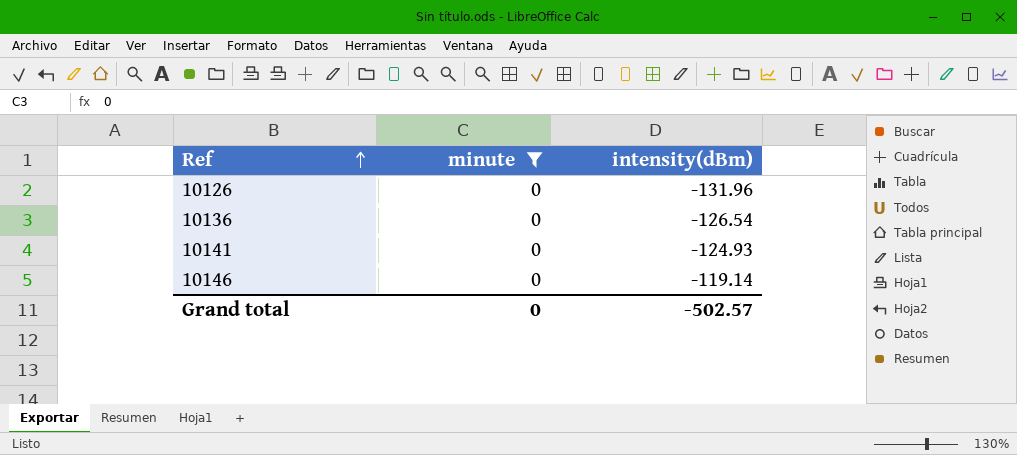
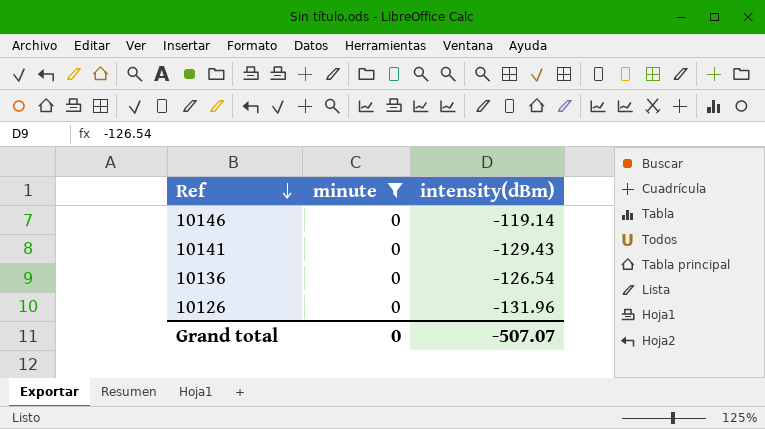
row order: Ref ascending -> Ref descending
10141 | intensity(dBm): -124.93 -> -129.43
Grand total | intensity(dBm): -502.57 -> -507.07

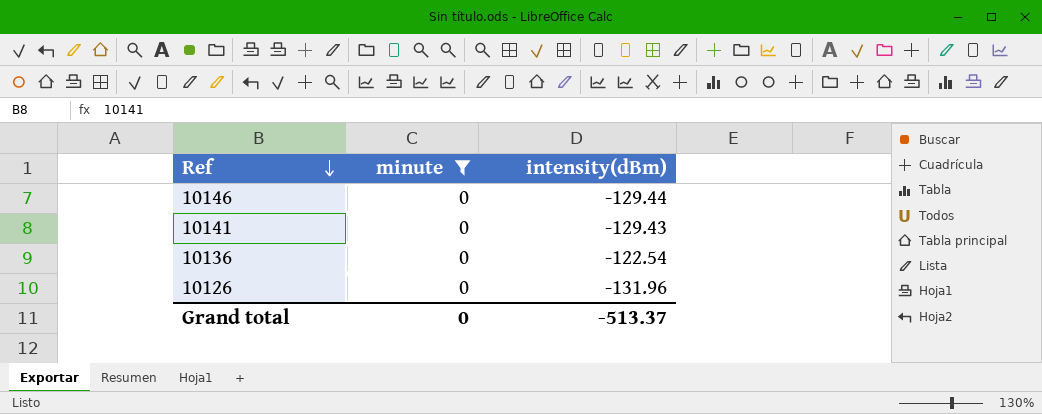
10146 | intensity(dBm): -119.14 -> -129.44
10136 | intensity(dBm): -126.54 -> -122.54
Grand total | intensity(dBm): -507.07 -> -513.37

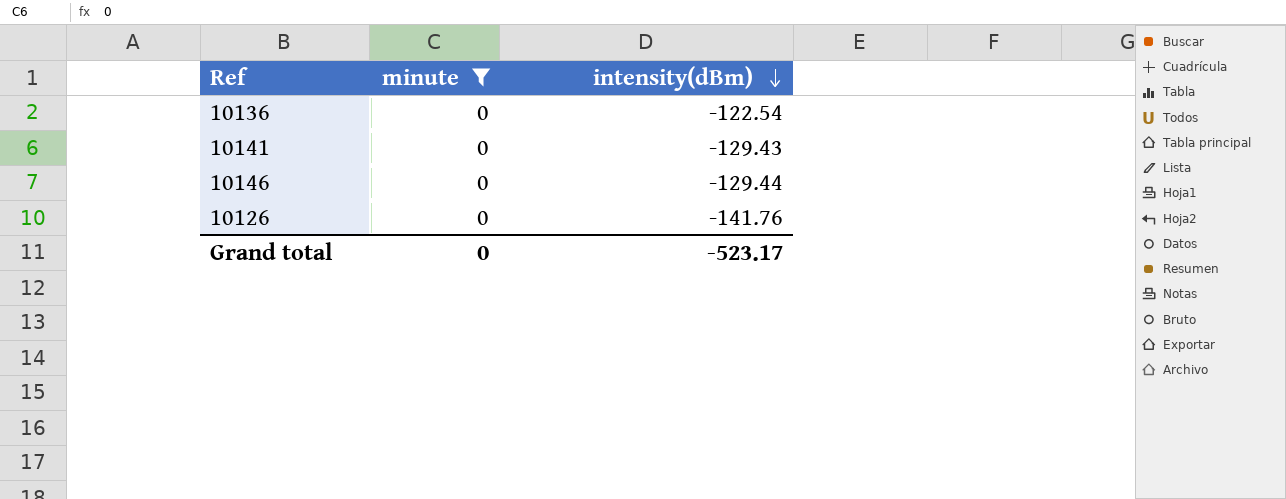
row order: Ref descending -> intensity(dBm) descending
10126 | intensity(dBm): -131.96 -> -141.76
Grand total | intensity(dBm): -513.37 -> -523.17

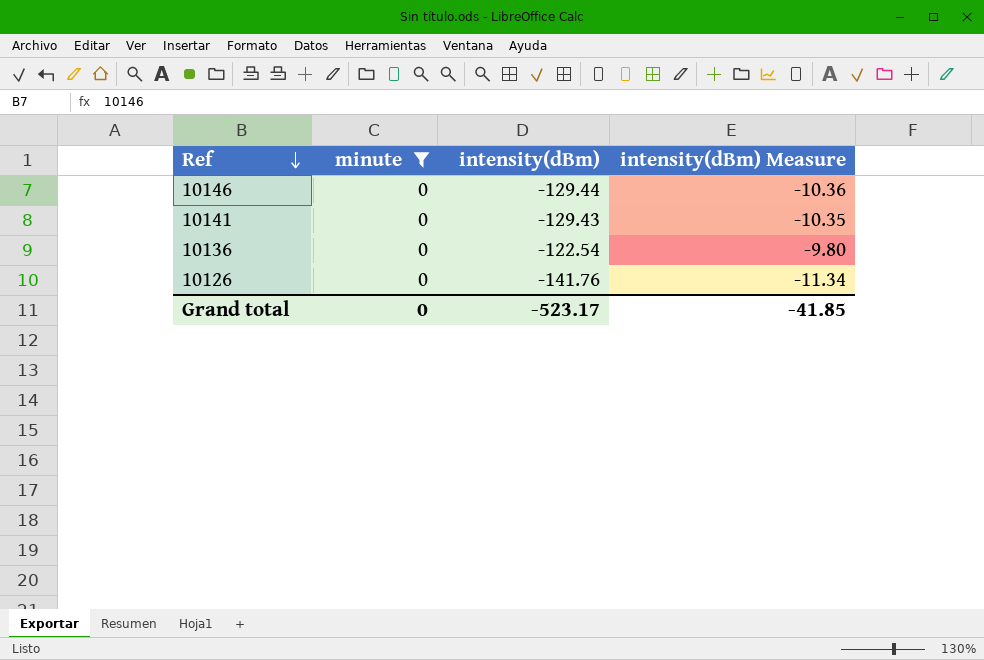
row order: intensity(dBm) descending -> Ref descending
column intensity(dBm) Measure | formula: none -> [intensity(dBm)] * 0.08

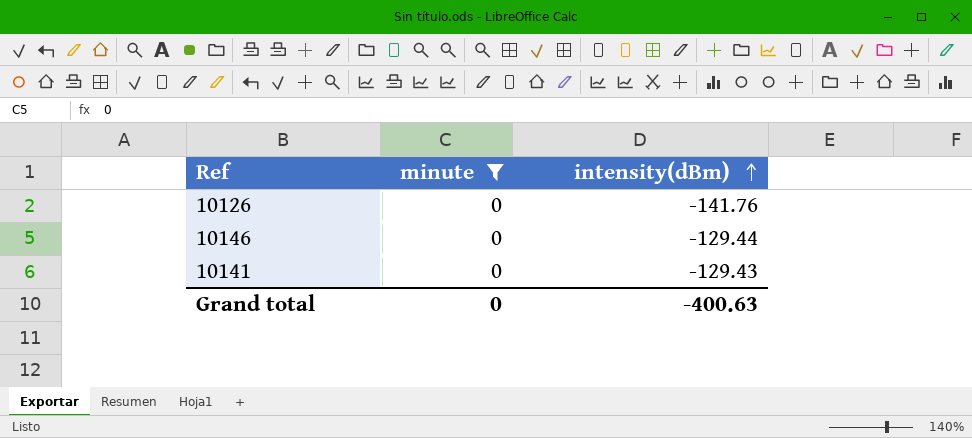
row order: Ref descending -> intensity(dBm) ascending
column intensity(dBm) Measure | formula: [intensity(dBm)] * 0.08 -> none
row 10136: 0 | -122.54 | -9.80 -> none
Grand total | intensity(dBm): -523.17 -> -400.63

